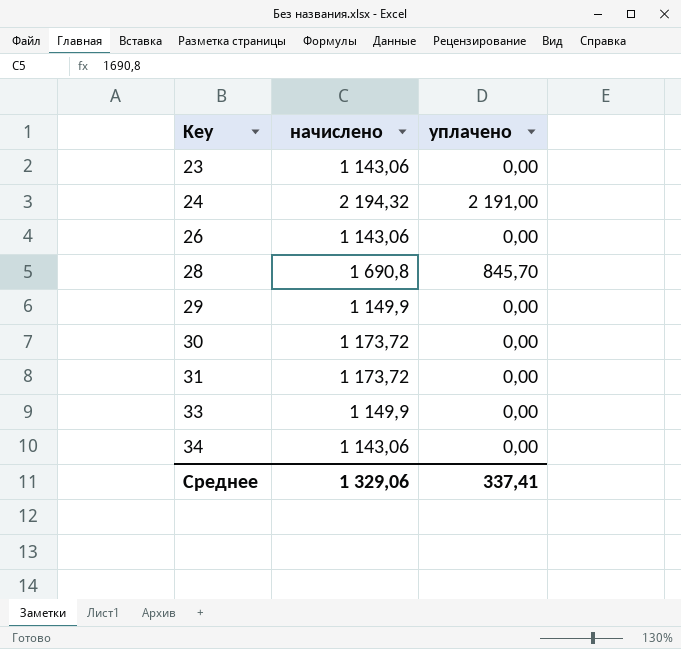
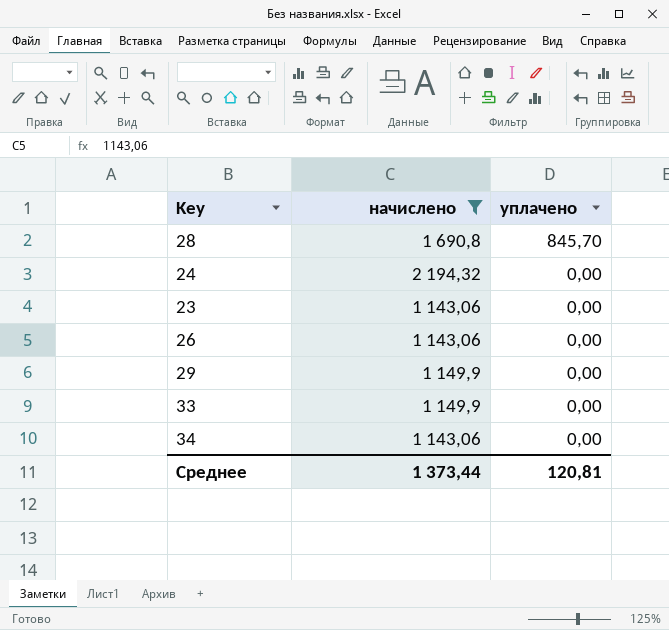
filter: none -> начислено != 1 173,72
row order: Key ascending -> уплачено descending
24 | уплачено: 2 191,00 -> 0,00
Среднее | начислено: 1 329,06 -> 1 373,44
Среднее | уплачено: 337,41 -> 120,81

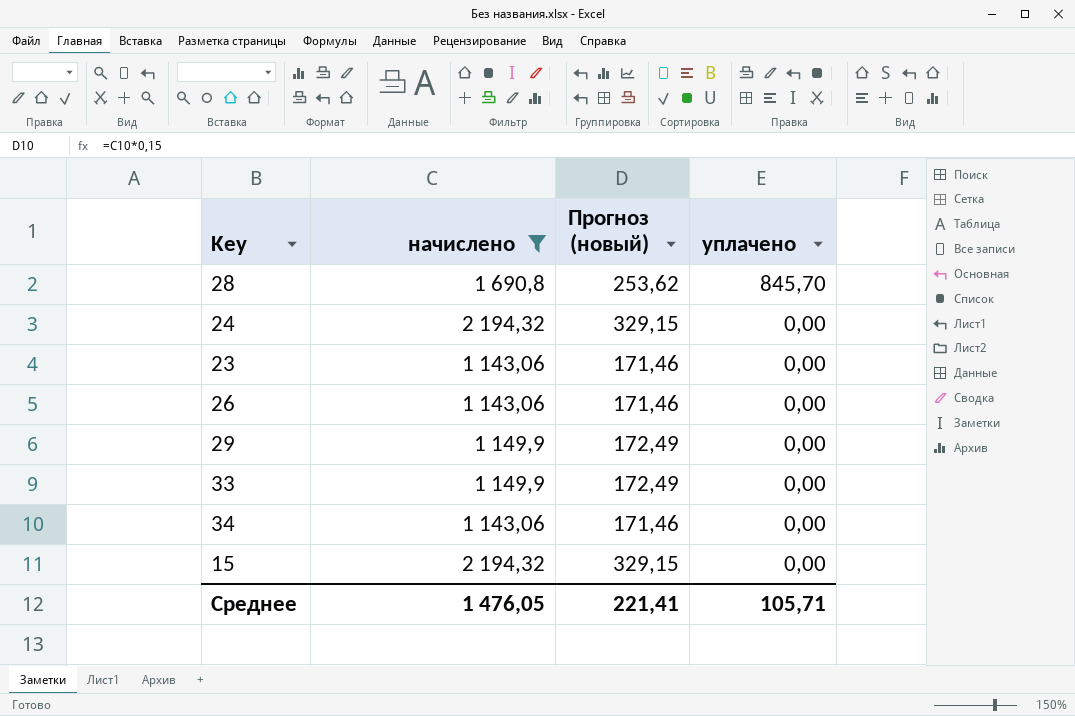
column Прогноз (новый) | formula: none -> [начислено] * 0,15
row 15: none -> 2 194,32 | 329,15 | 0,00
Среднее | начислено: 1 373,44 -> 1 476,05
Среднее | уплачено: 120,81 -> 105,71

